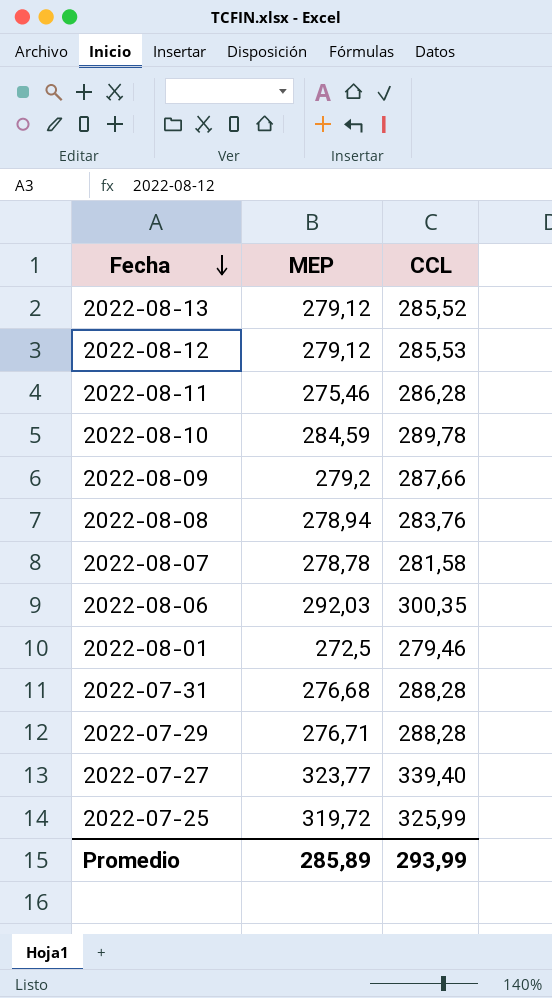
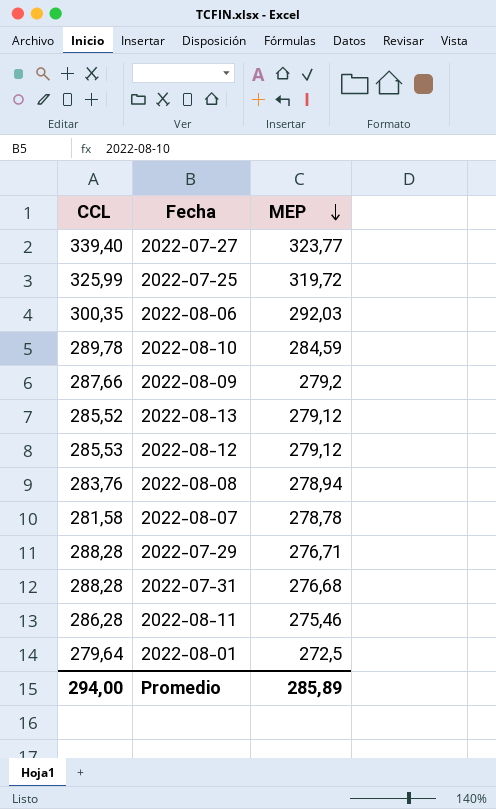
row order: Fecha descending -> MEP descending
column CCL | position: 3 -> 1
2022-08-01 | CCL: 279,46 -> 279,64
Promedio | CCL: 293,99 -> 294,00

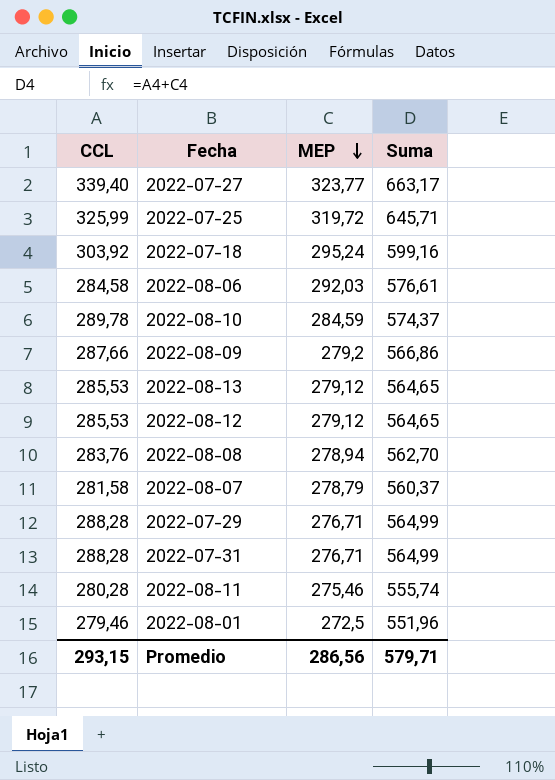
column Suma | formula: none -> [CCL] + [MEP]
row 2022-07-18: none -> 303,92 | 295,24 | 599,16
2022-08-06 | CCL: 300,35 -> 284,58
2022-08-13 | CCL: 285,52 -> 285,53
2022-08-07 | MEP: 278,78 -> 278,79
2022-07-31 | MEP: 276,68 -> 276,71
2022-08-11 | CCL: 286,28 -> 280,28
2022-08-01 | CCL: 279,64 -> 279,46
Promedio | CCL: 294,00 -> 293,15
Promedio | MEP: 285,89 -> 286,56

